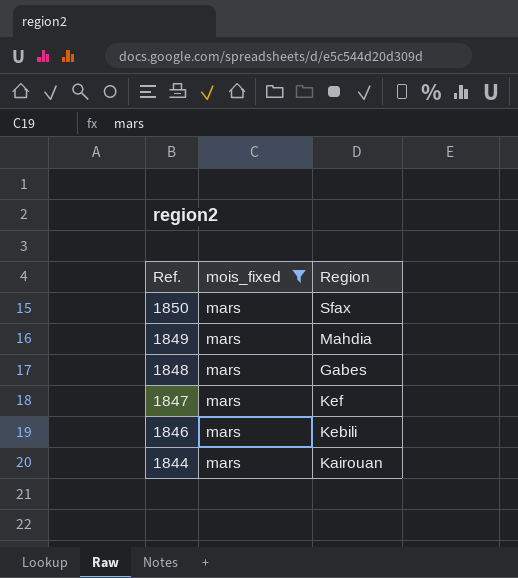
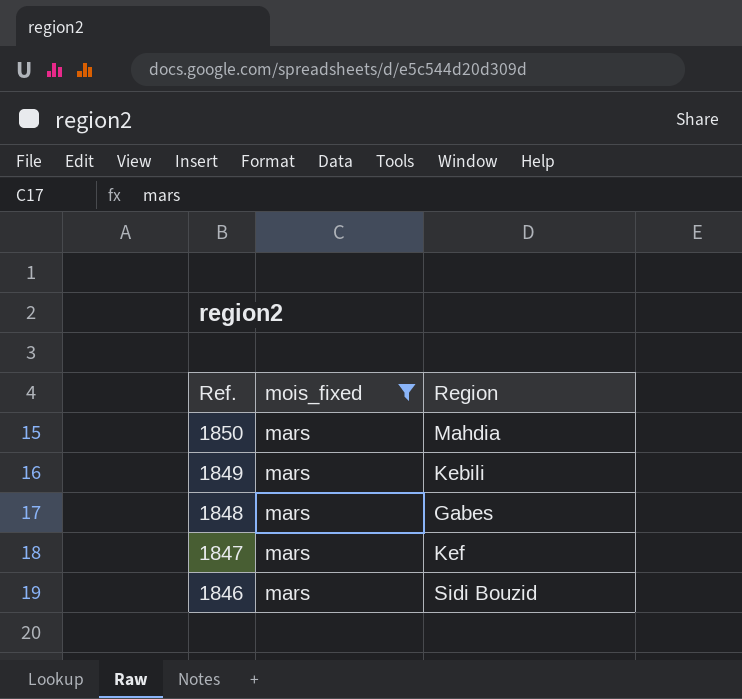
row 1844: mars | Kairouan -> none
1850 | Region: Sfax -> Mahdia
1849 | Region: Mahdia -> Kebili
1846 | Region: Kebili -> Sidi Bouzid

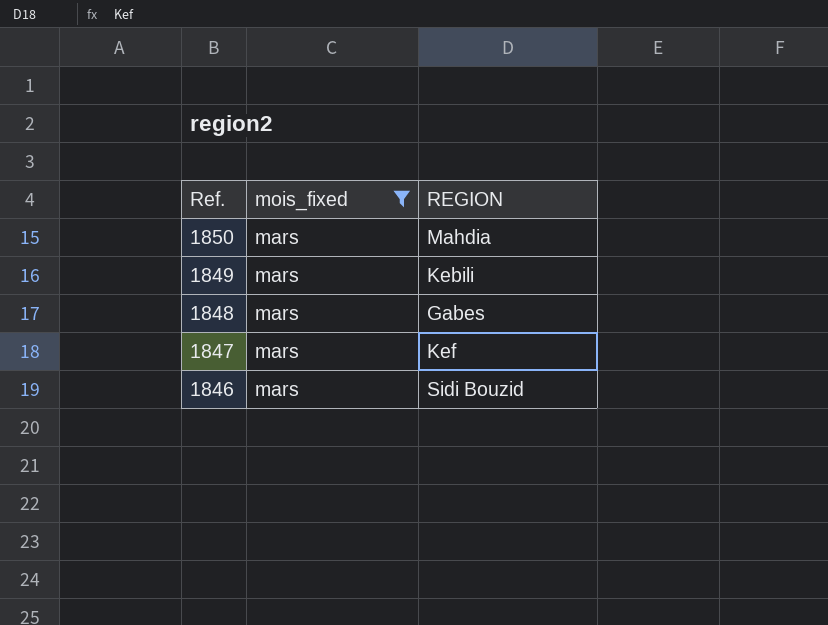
column name: Region -> REGION

